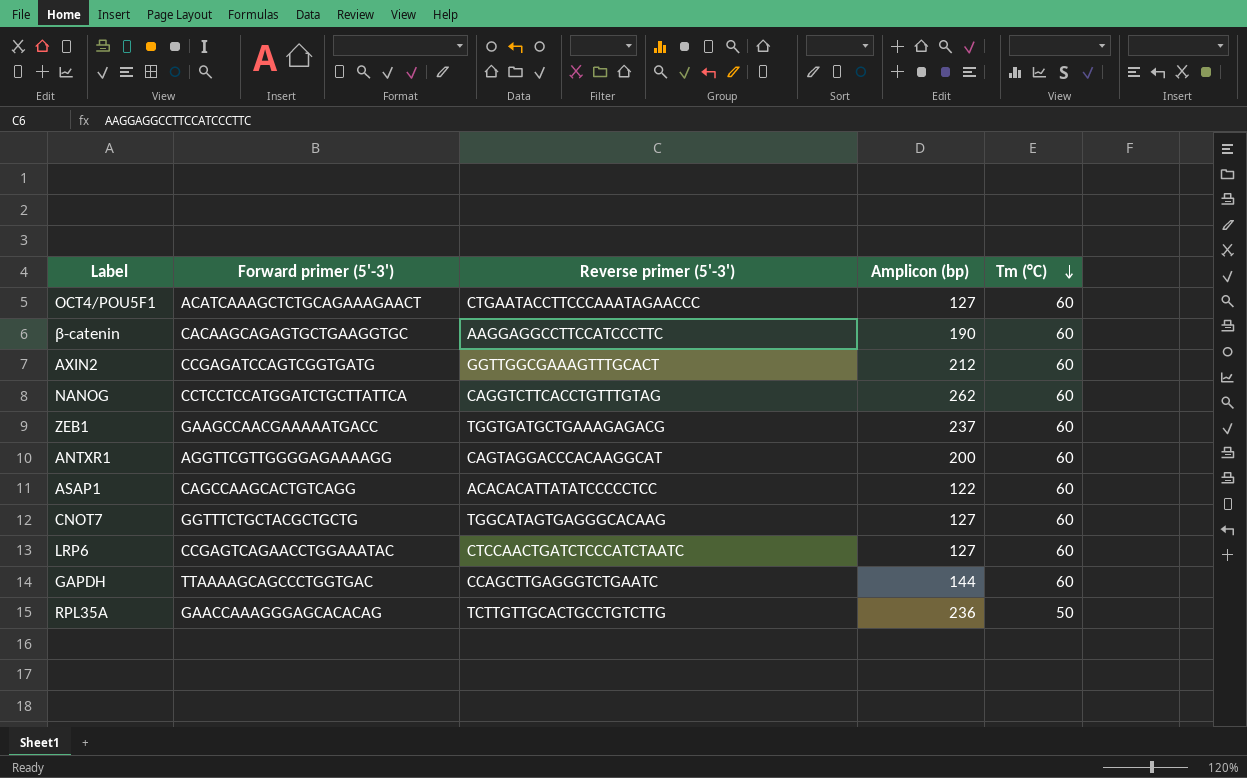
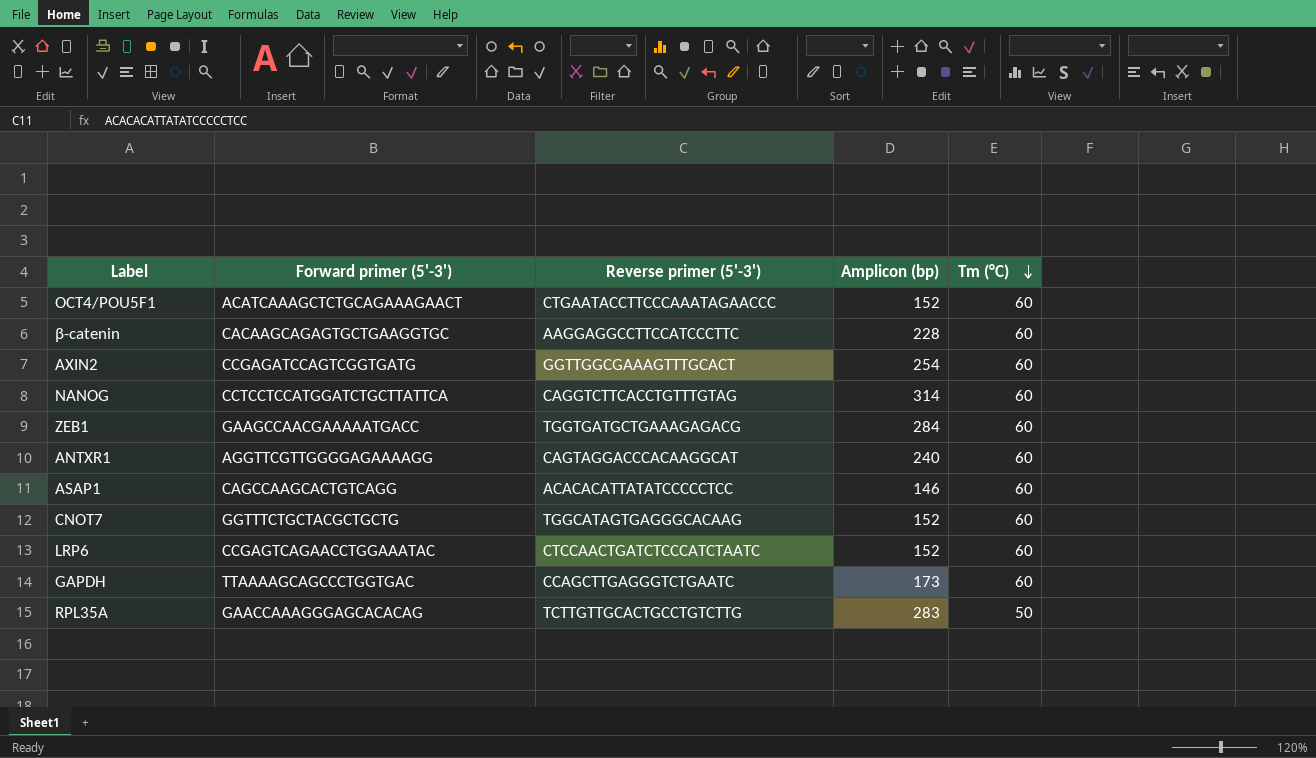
OCT4/POU5F1 | Amplicon (bp): 127 -> 152
β-catenin | Amplicon (bp): 190 -> 228
AXIN2 | Amplicon (bp): 212 -> 254
NANOG | Amplicon (bp): 262 -> 314
ZEB1 | Amplicon (bp): 237 -> 284
ANTXR1 | Amplicon (bp): 200 -> 240
ASAP1 | Amplicon (bp): 122 -> 146
CNOT7 | Amplicon (bp): 127 -> 152
LRP6 | Amplicon (bp): 127 -> 152
GAPDH | Amplicon (bp): 144 -> 173
RPL35A | Amplicon (bp): 236 -> 283

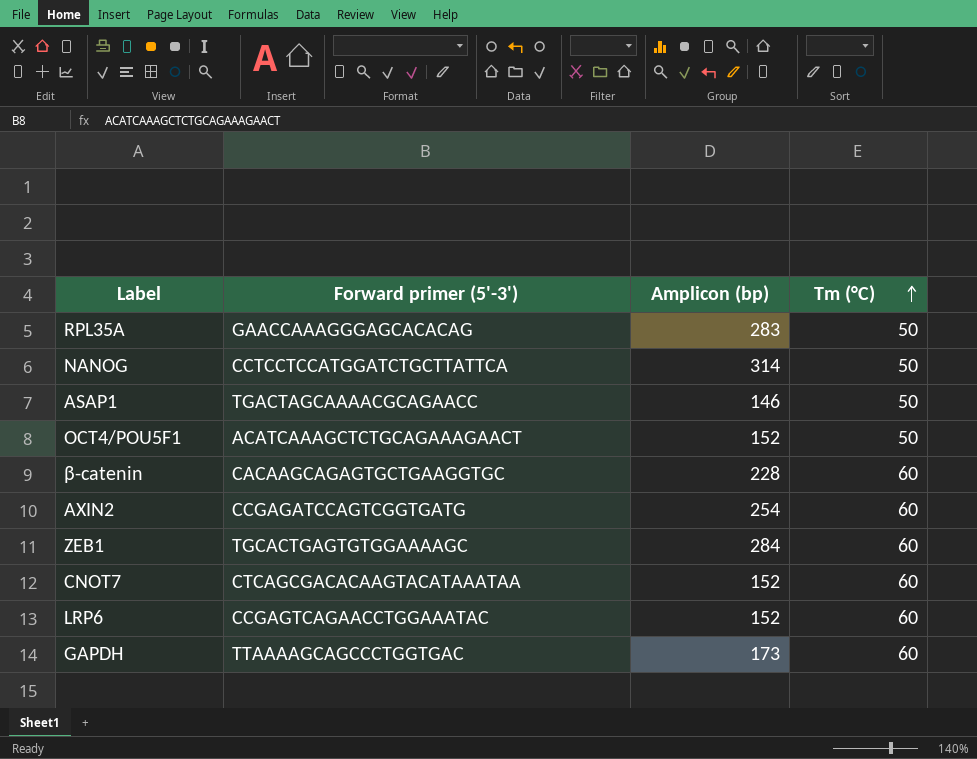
row order: Tm (°C) descending -> Tm (°C) ascending
column Reverse primer (5'-3') | position: 3 -> none
row ANTXR1: AGGTTCGTTGGGGAGAAAAGG | CAGTAGGACCCACAAGGCAT | 240 | 60 -> none
NANOG | Tm (°C): 60 -> 50
ASAP1 | Forward primer (5'-3'): CAGCCAAGCACTGTCAGG -> TGACTAGCAAAACGCAGAACC
ASAP1 | Tm (°C): 60 -> 50
OCT4/POU5F1 | Tm (°C): 60 -> 50
ZEB1 | Forward primer (5'-3'): GAAGCCAACGAAAAATGACC -> TGCACTGAGTGTGGAAAAGC
CNOT7 | Forward primer (5'-3'): GGTTTCTGCTACGCTGCTG -> CTCAGCGACACAAGTACATAAATAA

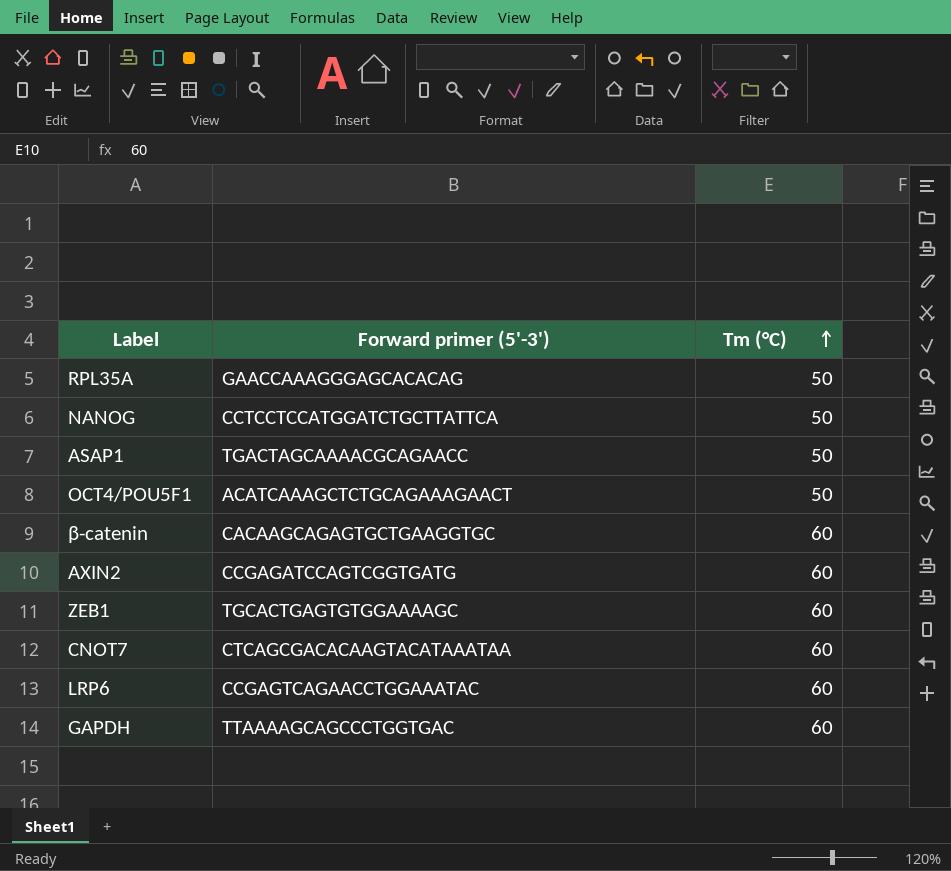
column Amplicon (bp) | position: 3 -> none

